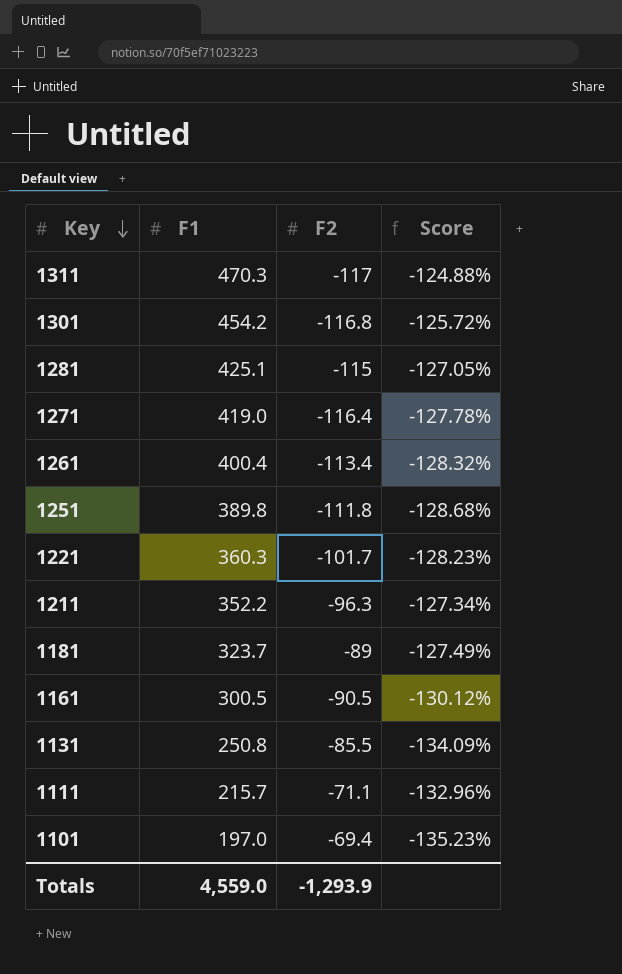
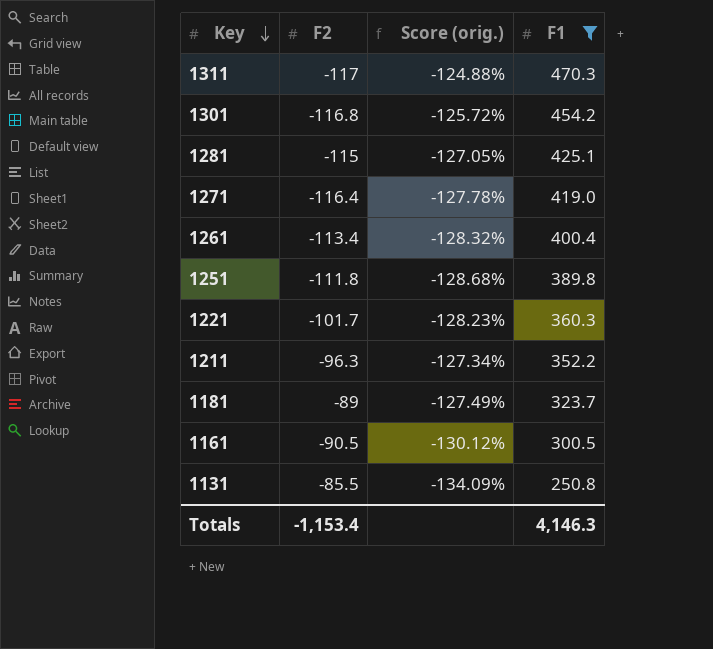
filter: none -> F1 >= 250.8
column name: Score -> Score (orig.)
column F1 | position: 2 -> 4
Totals | F2: -1,293.9 -> -1,153.4
Totals | F1: 4,559.0 -> 4,146.3

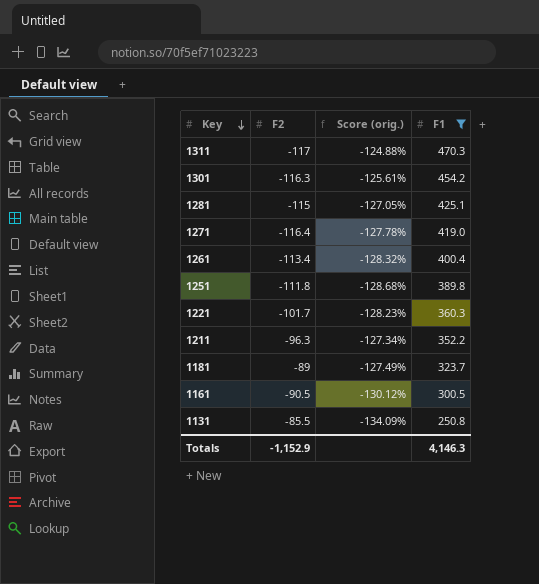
1301 | F2: -116.8 -> -116.3
1301 | Score (orig.): -125.72% -> -125.61%
Totals | F2: -1,153.4 -> -1,152.9

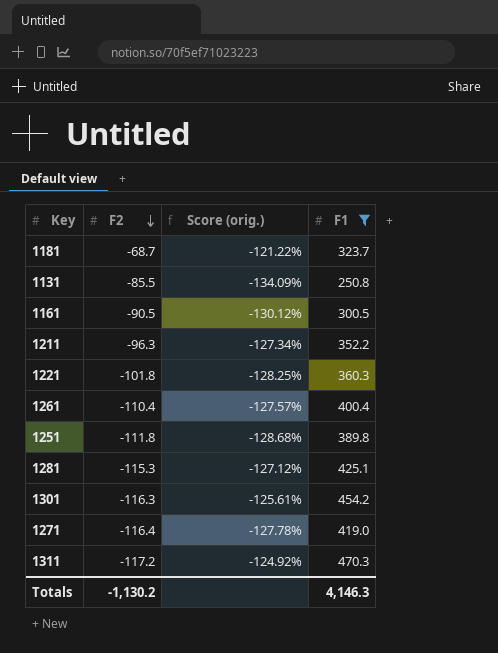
row order: Key descending -> F2 descending
1181 | F2: -89 -> -68.7
1181 | Score (orig.): -127.49% -> -121.22%
1221 | F2: -101.7 -> -101.8
1221 | Score (orig.): -128.23% -> -128.25%
1261 | F2: -113.4 -> -110.4
1261 | Score (orig.): -128.32% -> -127.57%
1281 | F2: -115 -> -115.3
1281 | Score (orig.): -127.05% -> -127.12%
1311 | F2: -117 -> -117.2
1311 | Score (orig.): -124.88% -> -124.92%
Totals | F2: -1,152.9 -> -1,130.2

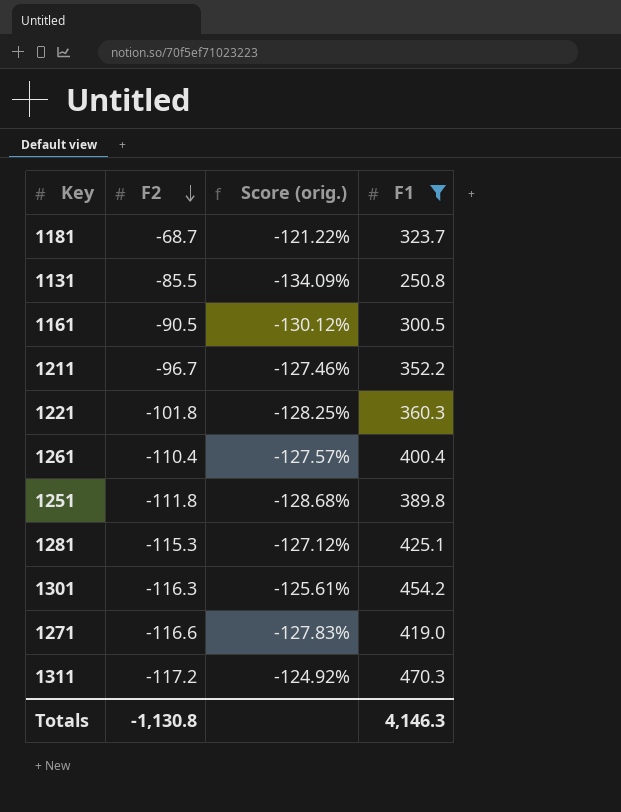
1211 | F2: -96.3 -> -96.7
1211 | Score (orig.): -127.34% -> -127.46%
1271 | F2: -116.4 -> -116.6
1271 | Score (orig.): -127.78% -> -127.83%
Totals | F2: -1,130.2 -> -1,130.8

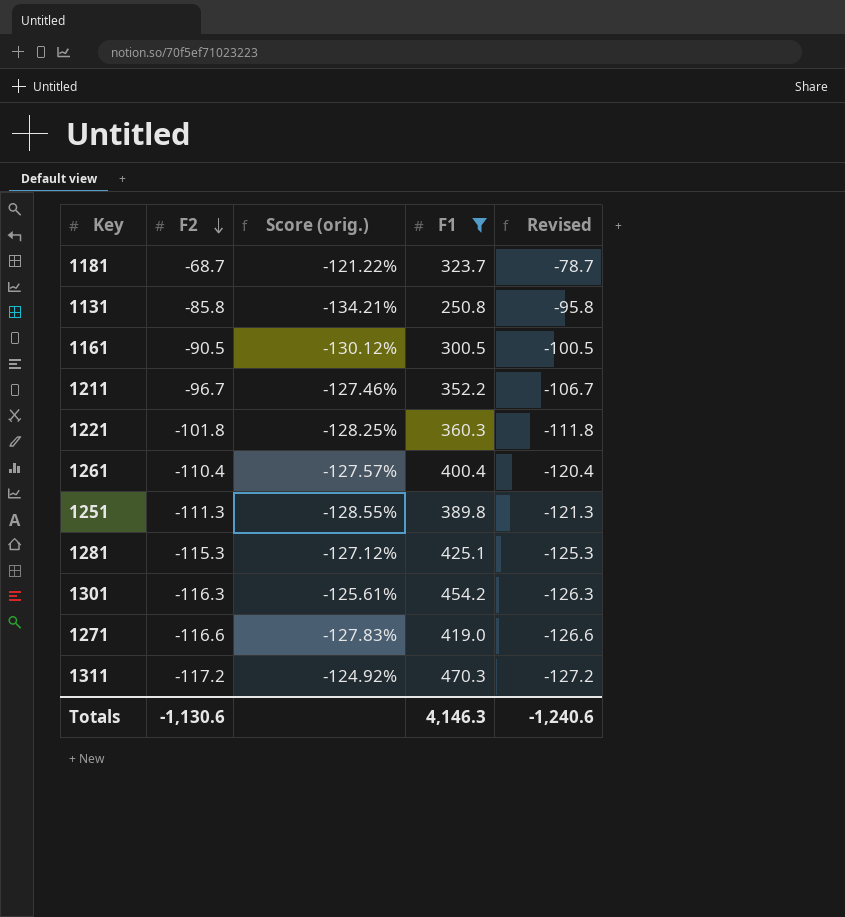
column Revised | formula: none -> [F2] - 10
1131 | F2: -85.5 -> -85.8
1131 | Score (orig.): -134.09% -> -134.21%
1251 | F2: -111.8 -> -111.3
1251 | Score (orig.): -128.68% -> -128.55%
Totals | F2: -1,130.8 -> -1,130.6

